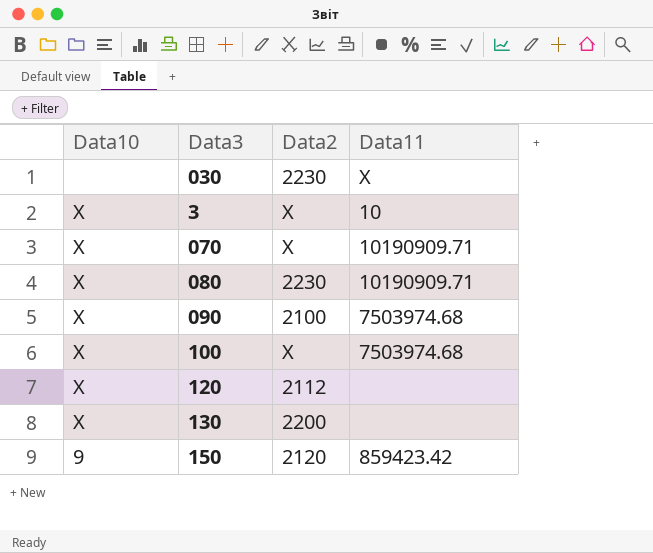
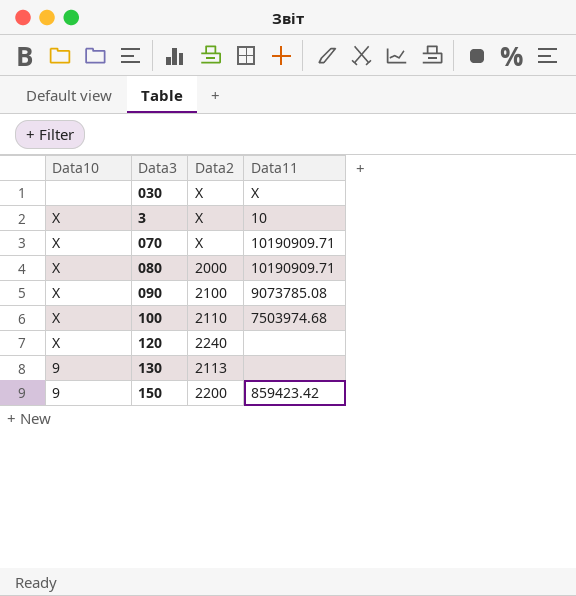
030 | Data2: 2230 -> X
080 | Data2: 2230 -> 2000
090 | Data11: 7503974.68 -> 9073785.08
100 | Data2: X -> 2110
120 | Data2: 2112 -> 2240
130 | Data10: X -> 9
130 | Data2: 2200 -> 2113
150 | Data2: 2120 -> 2200

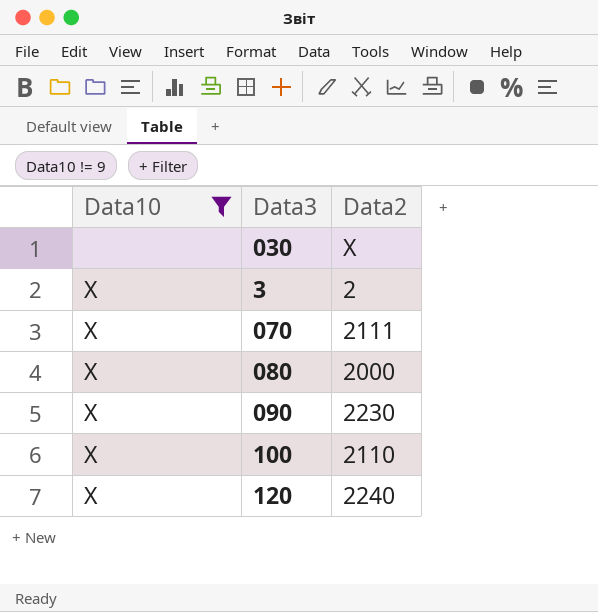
filter: none -> Data10 != 9
column Data11 | position: 4 -> none
3 | Data2: X -> 2
070 | Data2: X -> 2111
090 | Data2: 2100 -> 2230

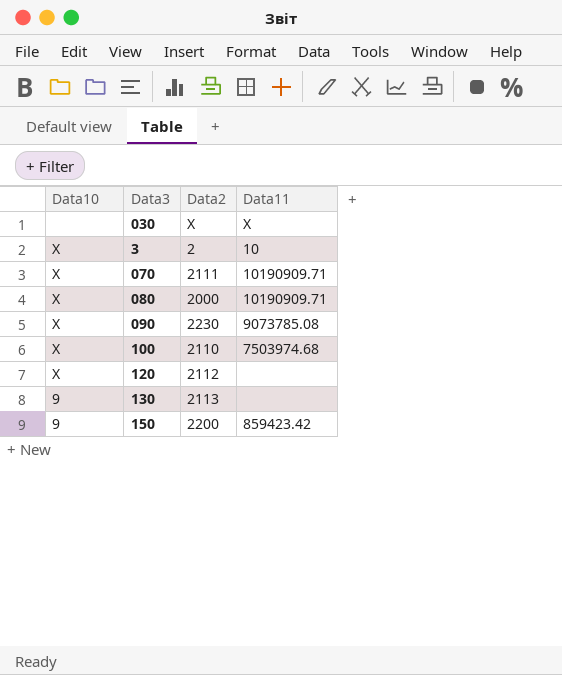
filter: Data10 != 9 -> none
column Data11 | position: none -> 4
120 | Data2: 2240 -> 2112

